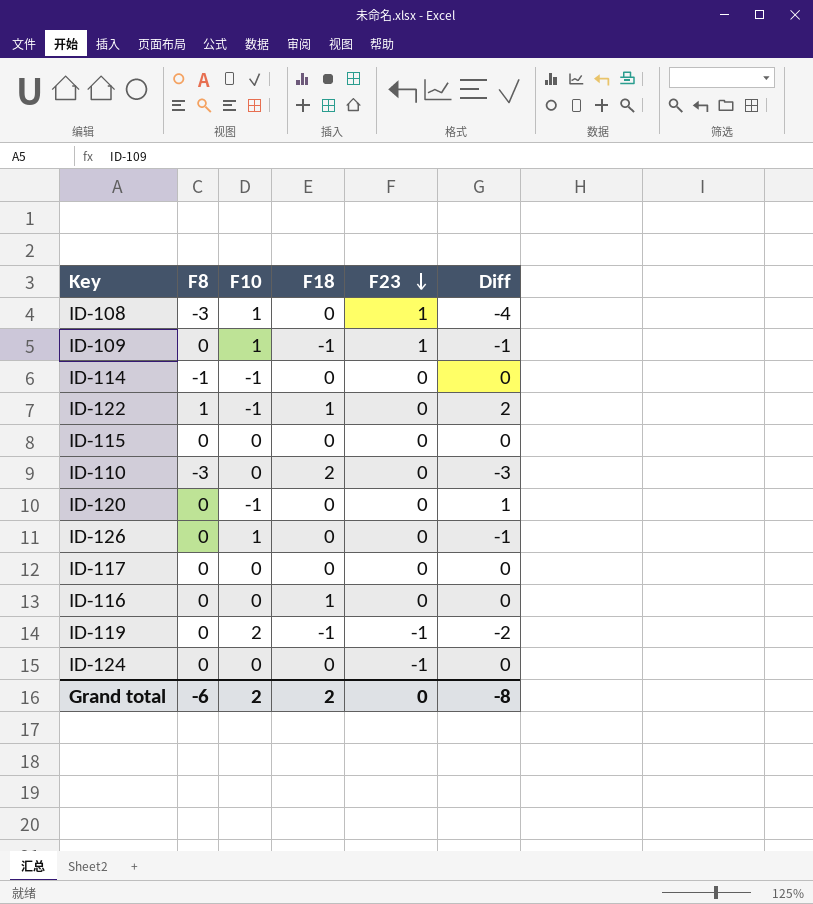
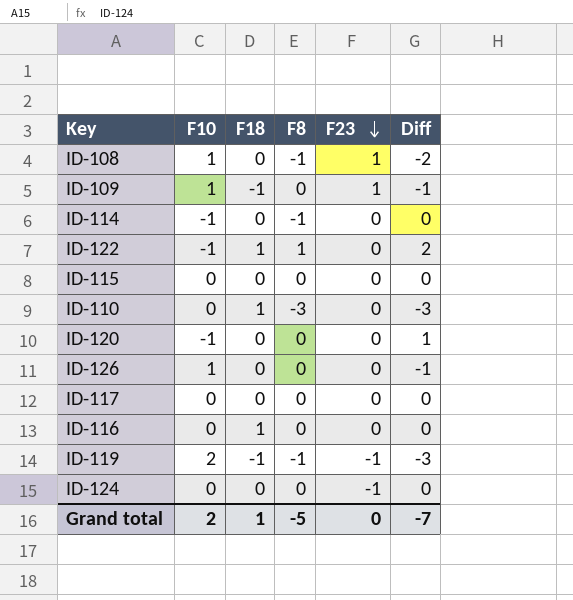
column F8 | position: 2 -> 4
ID-108 | F8: -3 -> -1
ID-108 | Diff: -4 -> -2
ID-110 | F18: 2 -> 1
ID-119 | F8: 0 -> -1
ID-119 | Diff: -2 -> -3
Grand total | F18: 2 -> 1
Grand total | F8: -6 -> -5
Grand total | Diff: -8 -> -7

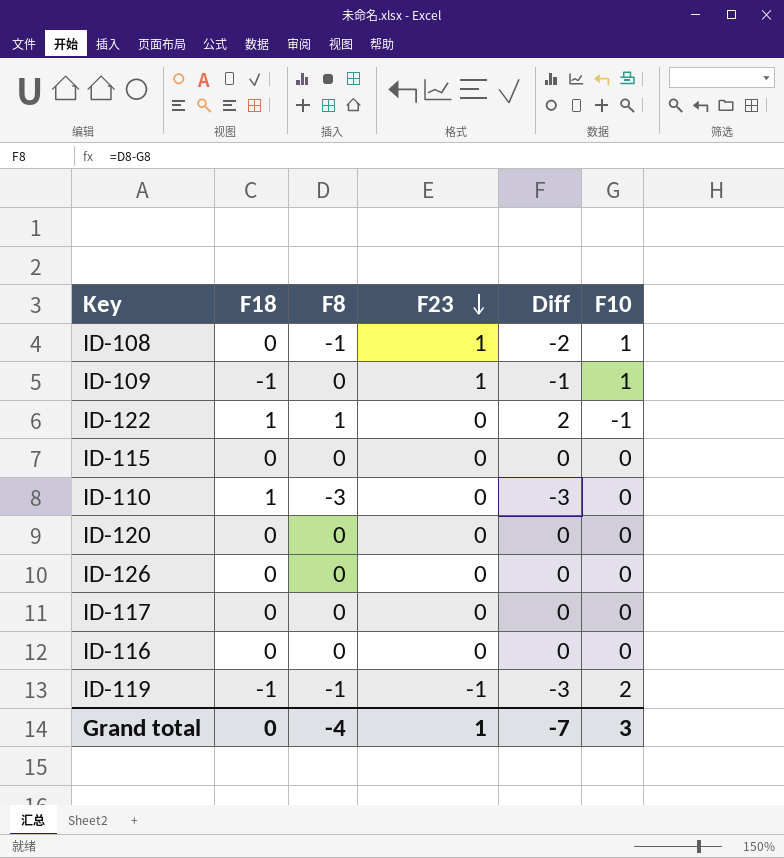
column F10 | position: 2 -> 6
row ID-114: -1 | 0 | -1 | 0 | 0 -> none
row ID-124: 0 | 0 | 0 | -1 | 0 -> none
ID-120 | Diff: 1 -> 0
ID-120 | F10: -1 -> 0
ID-126 | Diff: -1 -> 0
ID-126 | F10: 1 -> 0
ID-116 | F18: 1 -> 0
Grand total | F18: 1 -> 0
Grand total | F8: -5 -> -4
Grand total | F23: 0 -> 1
Grand total | F10: 2 -> 3

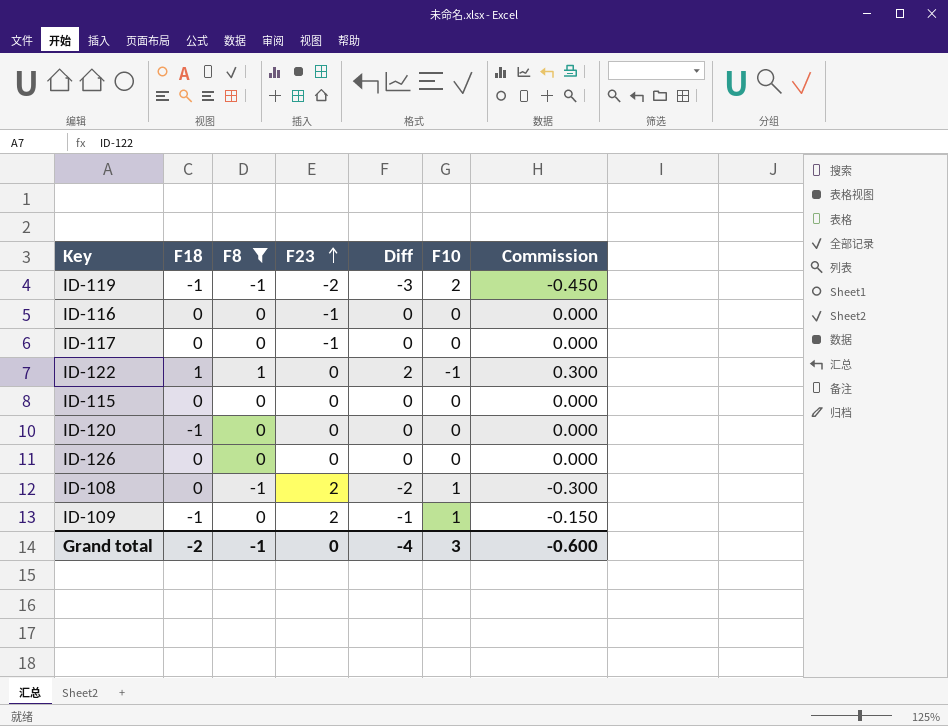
filter: none -> F8 != -3
row order: F23 descending -> F23 ascending
column Commission | formula: none -> [Diff] * 0.15
ID-119 | F23: -1 -> -2
ID-116 | F23: 0 -> -1
ID-117 | F23: 0 -> -1
ID-120 | F18: 0 -> -1
ID-108 | F23: 1 -> 2
ID-109 | F23: 1 -> 2
Grand total | F18: 0 -> -2
Grand total | F8: -4 -> -1
Grand total | F23: 1 -> 0
Grand total | Diff: -7 -> -4

